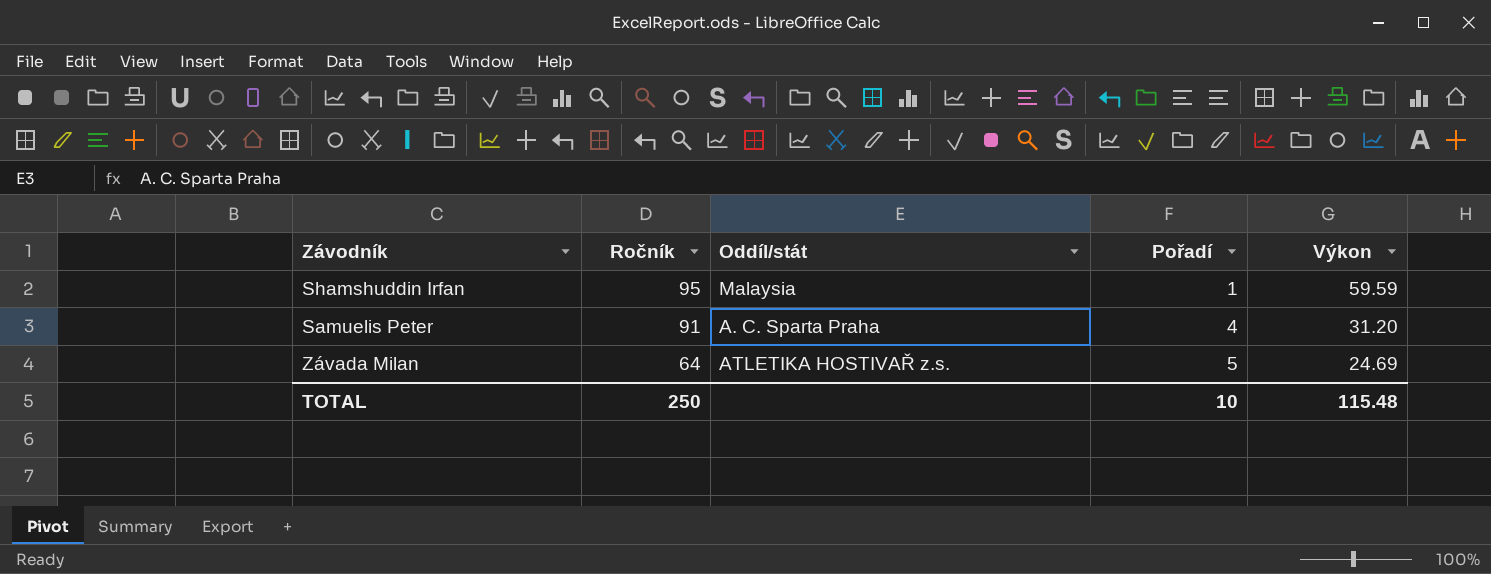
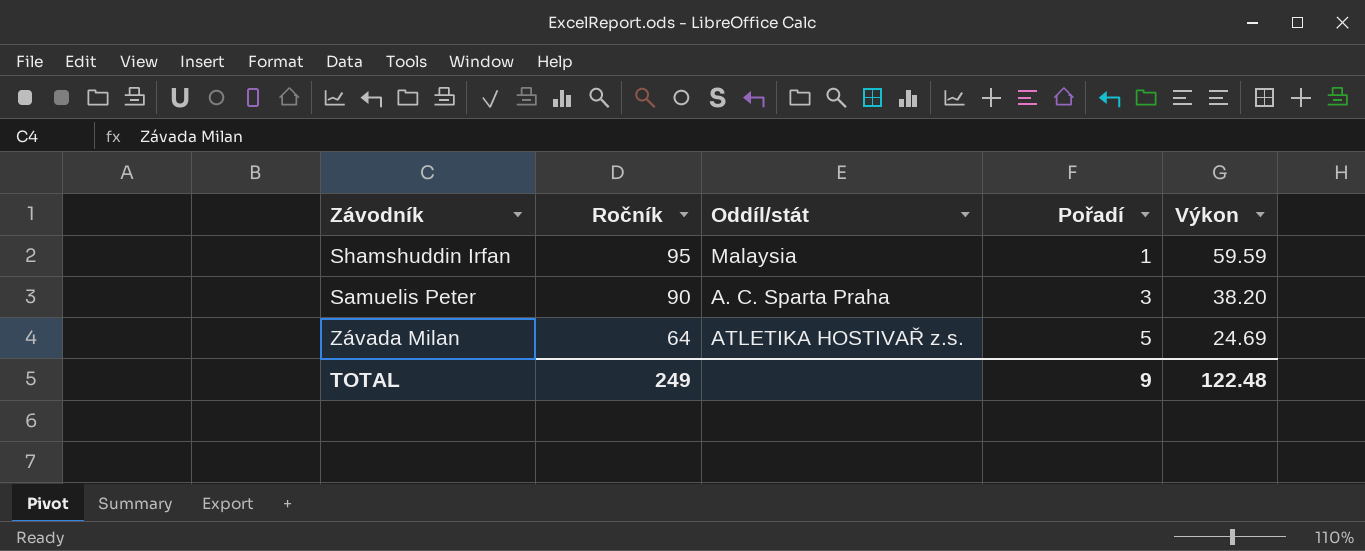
Samuelis Peter | Ročník: 91 -> 90
Samuelis Peter | Pořadí: 4 -> 3
Samuelis Peter | Výkon: 31.20 -> 38.20
TOTAL | Ročník: 250 -> 249
TOTAL | Pořadí: 10 -> 9
TOTAL | Výkon: 115.48 -> 122.48

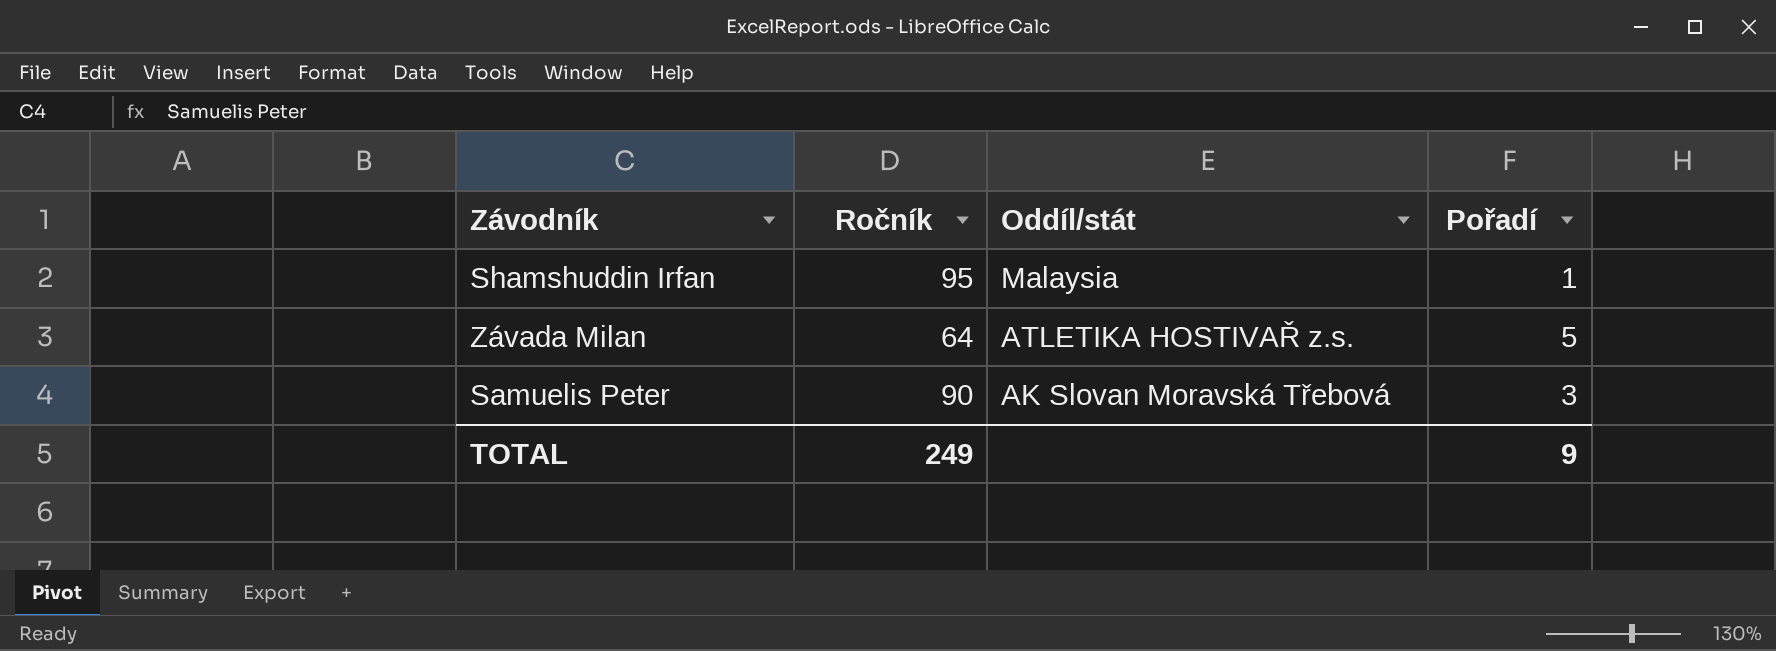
row order: Ročník descending -> Oddíl/stát descending
column Výkon | position: 5 -> none
Samuelis Peter | Oddíl/stát: A. C. Sparta Praha -> AK Slovan Moravská Třebová

